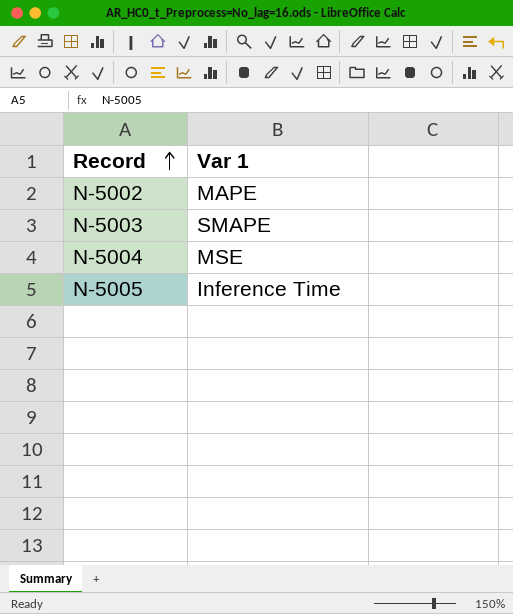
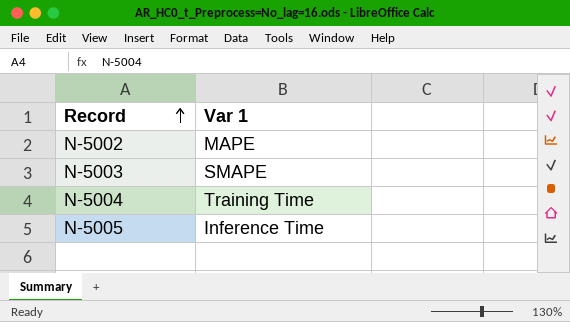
N-5004 | Var 1: MSE -> Training Time

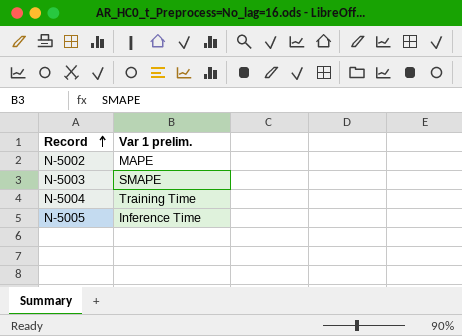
column name: Var 1 -> Var 1 prelim.

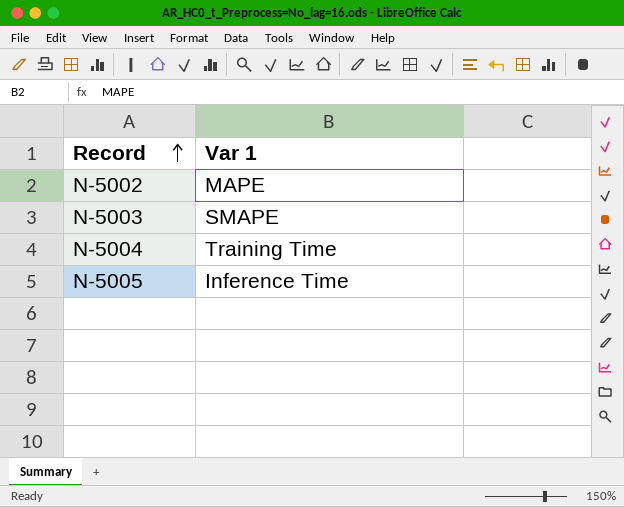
column name: Var 1 prelim. -> Var 1

